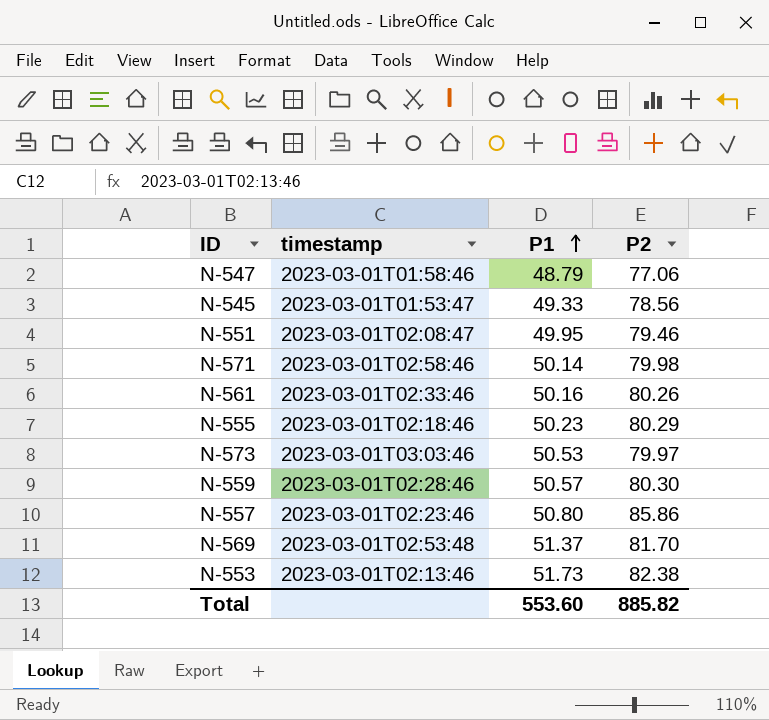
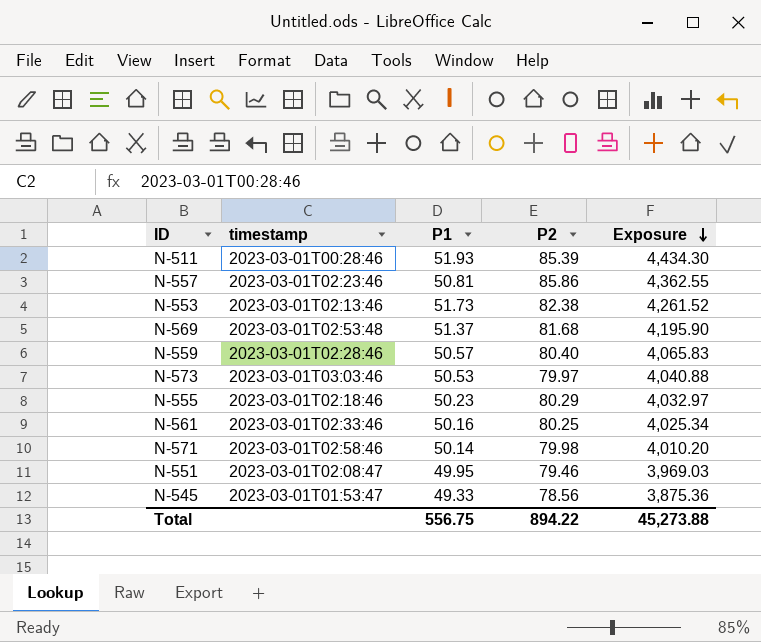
row order: P1 ascending -> Exposure descending
column Exposure | formula: none -> [P1] * [P2]
row N-547: 2023-03-01T01:58:46 | 48.79 | 77.06 -> none
row N-511: none -> 2023-03-01T00:28:46 | 51.93 | 85.39 | 4,434.30
N-557 | P1: 50.80 -> 50.81
N-569 | P2: 81.70 -> 81.68
N-559 | P2: 80.30 -> 80.40
N-561 | P2: 80.26 -> 80.25
Total | P1: 553.60 -> 556.75
Total | P2: 885.82 -> 894.22

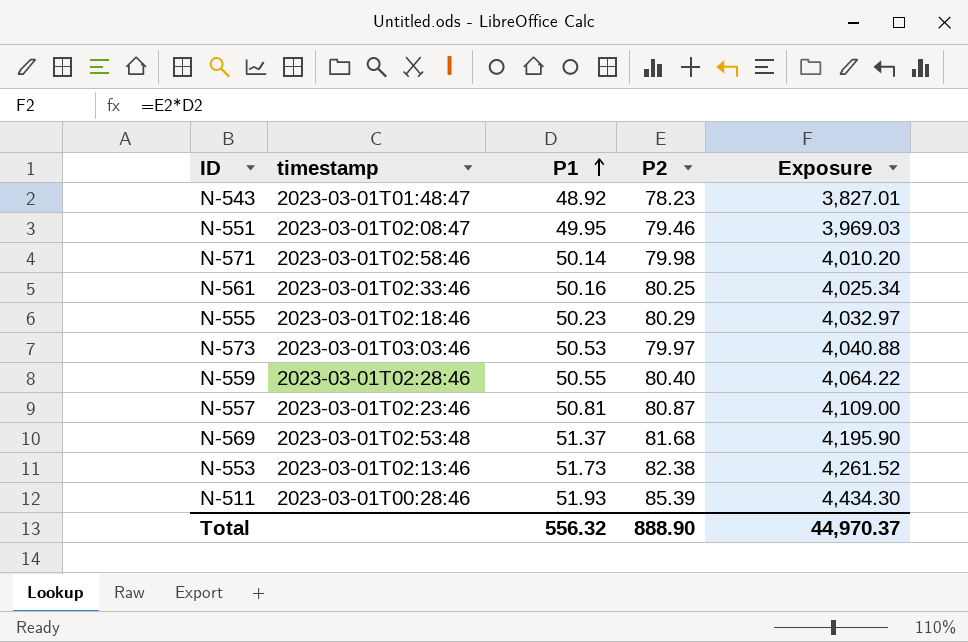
row order: Exposure descending -> P1 ascending
row N-545: 2023-03-01T01:53:47 | 49.33 | 78.56 | 3,875.36 -> none
row N-543: none -> 2023-03-01T01:48:47 | 48.92 | 78.23 | 3,827.01
N-559 | P1: 50.57 -> 50.55
N-559 | Exposure: 4,065.83 -> 4,064.22
N-557 | P2: 85.86 -> 80.87
N-557 | Exposure: 4,362.55 -> 4,109.00
Total | P1: 556.75 -> 556.32
Total | P2: 894.22 -> 888.90
Total | Exposure: 45,273.88 -> 44,970.37

